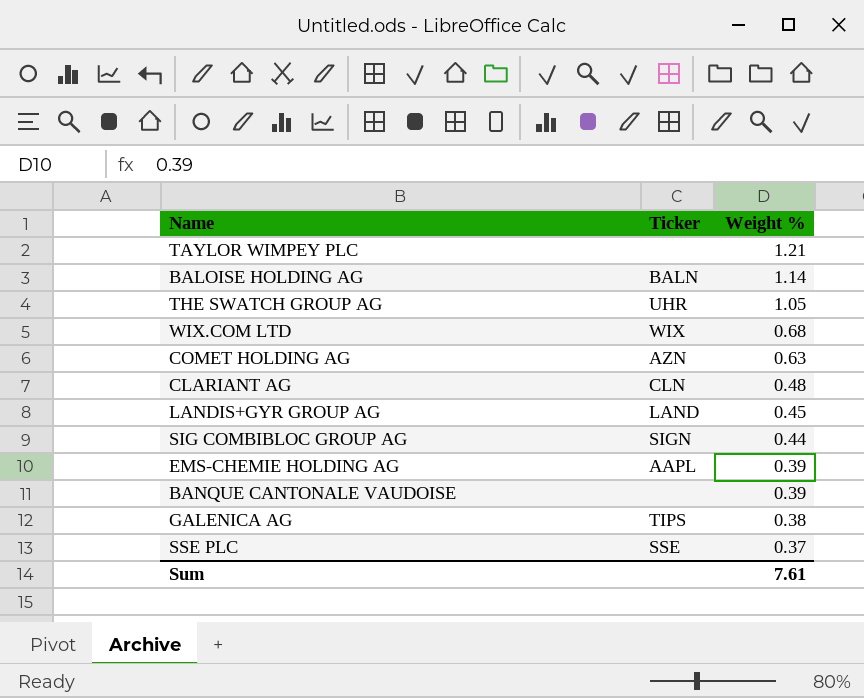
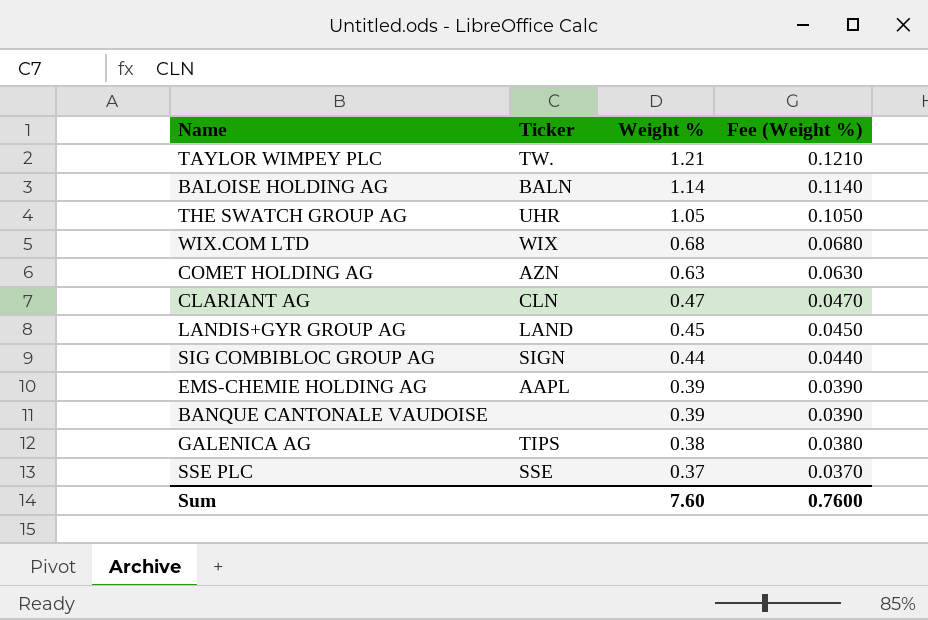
column Fee (Weight %) | formula: none -> [Weight %] * 0.1
TAYLOR WIMPEY PLC | Ticker: none -> TW.
CLARIANT AG | Weight %: 0.48 -> 0.47
Sum | Weight %: 7.61 -> 7.60

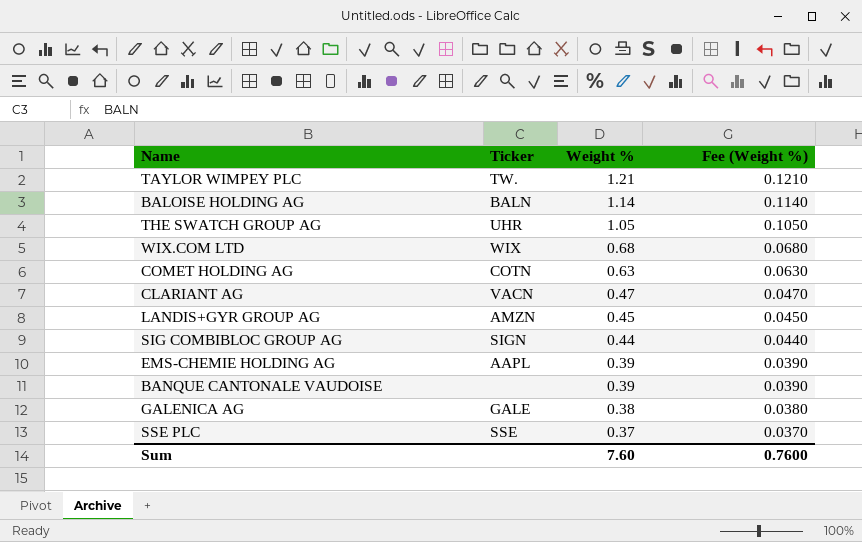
COMET HOLDING AG | Ticker: AZN -> COTN
CLARIANT AG | Ticker: CLN -> VACN
LANDIS+GYR GROUP AG | Ticker: LAND -> AMZN
GALENICA AG | Ticker: TIPS -> GALE

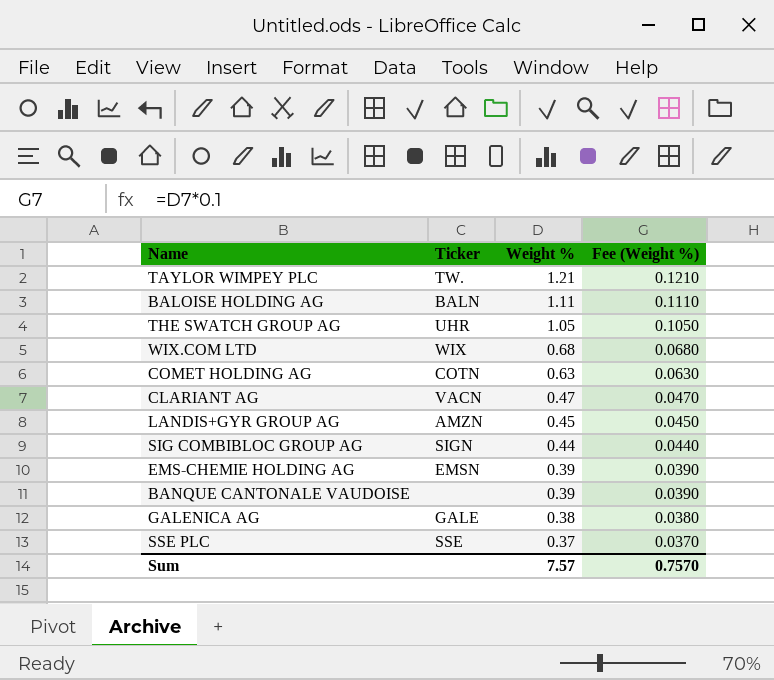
BALOISE HOLDING AG | Weight %: 1.14 -> 1.11
BALOISE HOLDING AG | Fee (Weight %): 0.1140 -> 0.1110
EMS-CHEMIE HOLDING AG | Ticker: AAPL -> EMSN
Sum | Weight %: 7.60 -> 7.57
Sum | Fee (Weight %): 0.7600 -> 0.7570

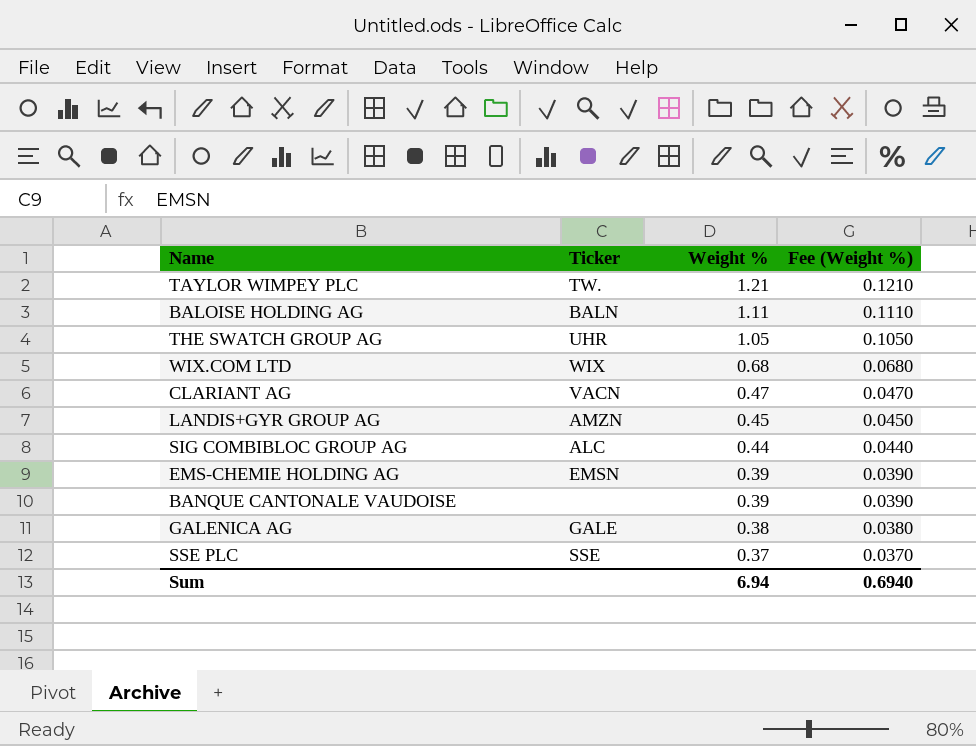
row COMET HOLDING AG: COTN | 0.63 | 0.0630 -> none
SIG COMBIBLOC GROUP AG | Ticker: SIGN -> ALC
Sum | Weight %: 7.57 -> 6.94
Sum | Fee (Weight %): 0.7570 -> 0.6940

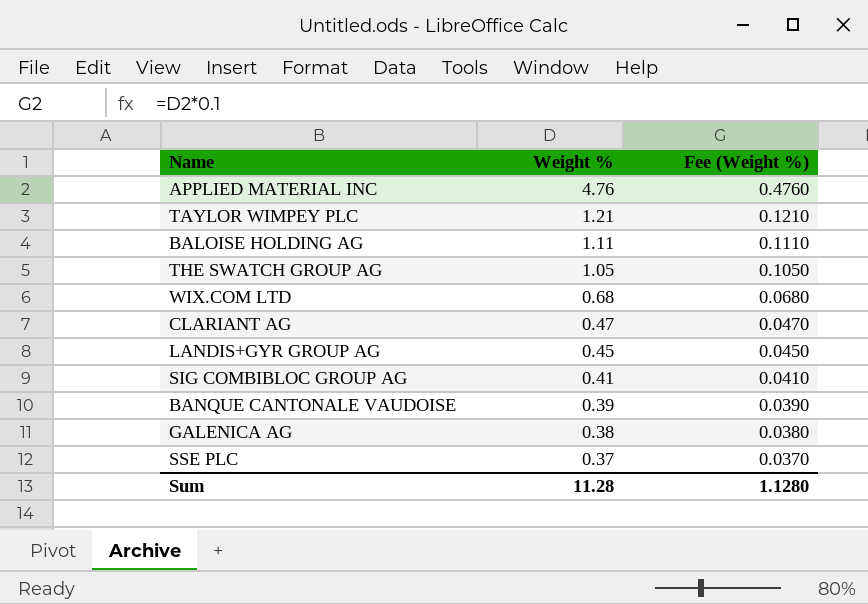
column Ticker | position: 2 -> none
row EMS-CHEMIE HOLDING AG: EMSN | 0.39 | 0.0390 -> none
row APPLIED MATERIAL INC: none -> 4.76 | 0.4760
SIG COMBIBLOC GROUP AG | Weight %: 0.44 -> 0.41
SIG COMBIBLOC GROUP AG | Fee (Weight %): 0.0440 -> 0.0410
Sum | Weight %: 6.94 -> 11.28
Sum | Fee (Weight %): 0.6940 -> 1.1280

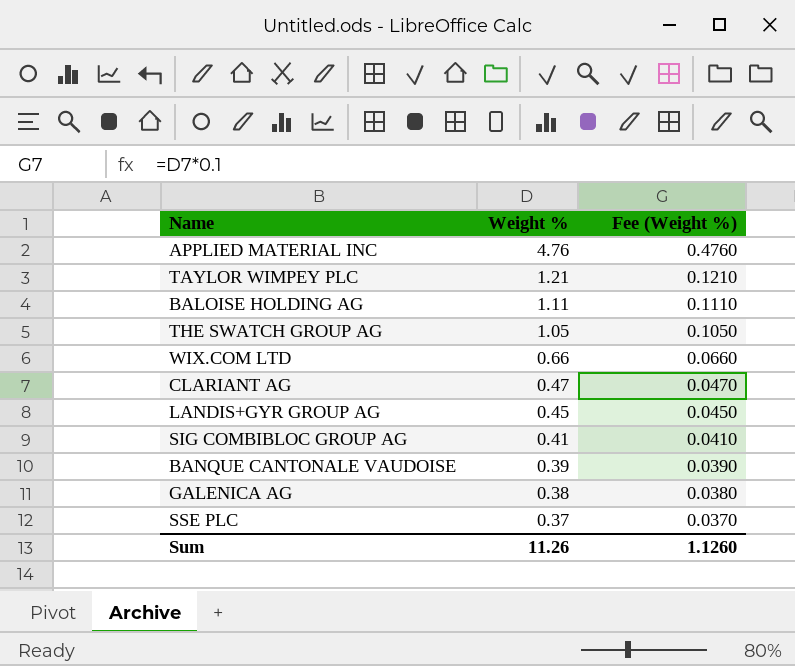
WIX.COM LTD | Weight %: 0.68 -> 0.66
WIX.COM LTD | Fee (Weight %): 0.0680 -> 0.0660
Sum | Weight %: 11.28 -> 11.26
Sum | Fee (Weight %): 1.1280 -> 1.1260

